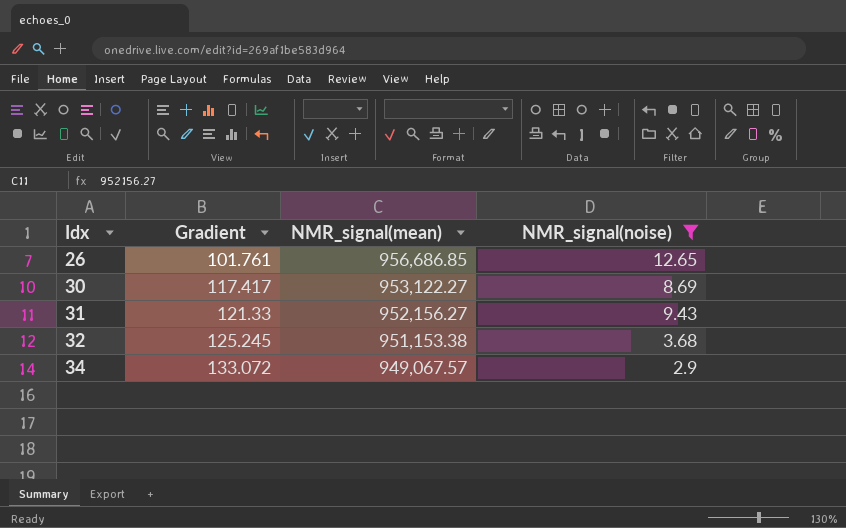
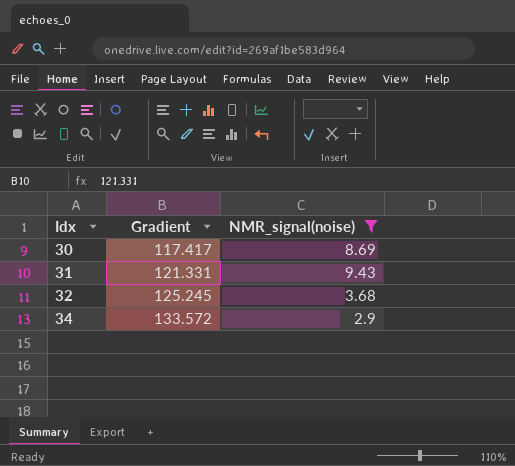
column NMR_signal(mean) | position: 3 -> none
row 26: 101.761 | 956,686.85 | 12.65 -> none
31 | Gradient: 121.33 -> 121.331
34 | Gradient: 133.072 -> 133.572

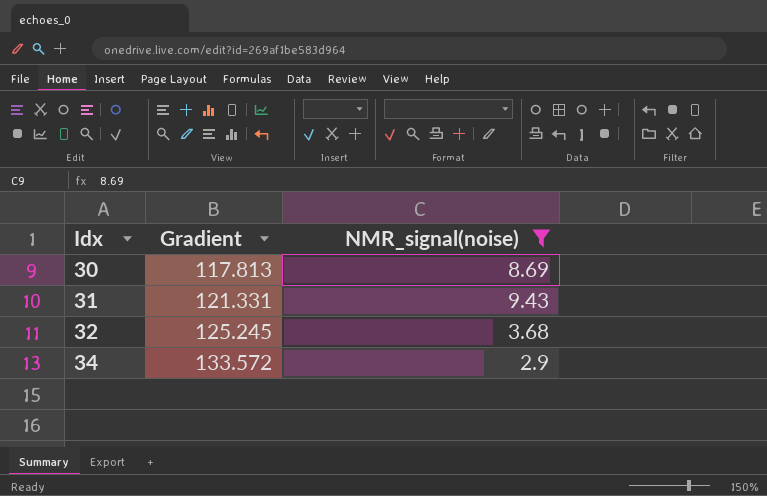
30 | Gradient: 117.417 -> 117.813

